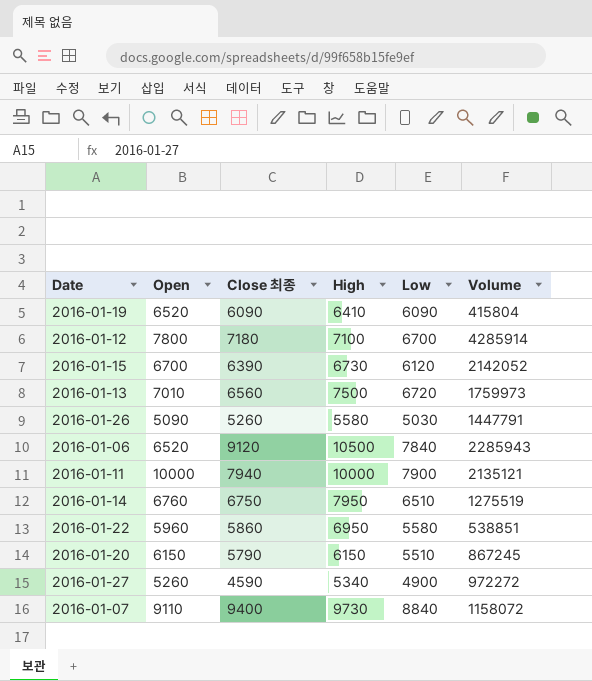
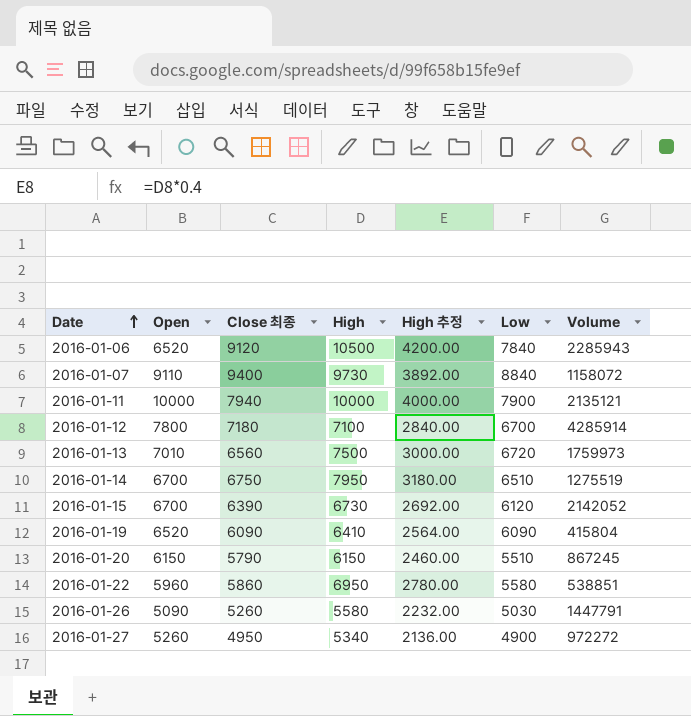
row order: none -> Date ascending
column High 추정 | formula: none -> [High] * 0.4
2016-01-14 | Open: 6760 -> 6700
2016-01-27 | Close 최종: 4590 -> 4950

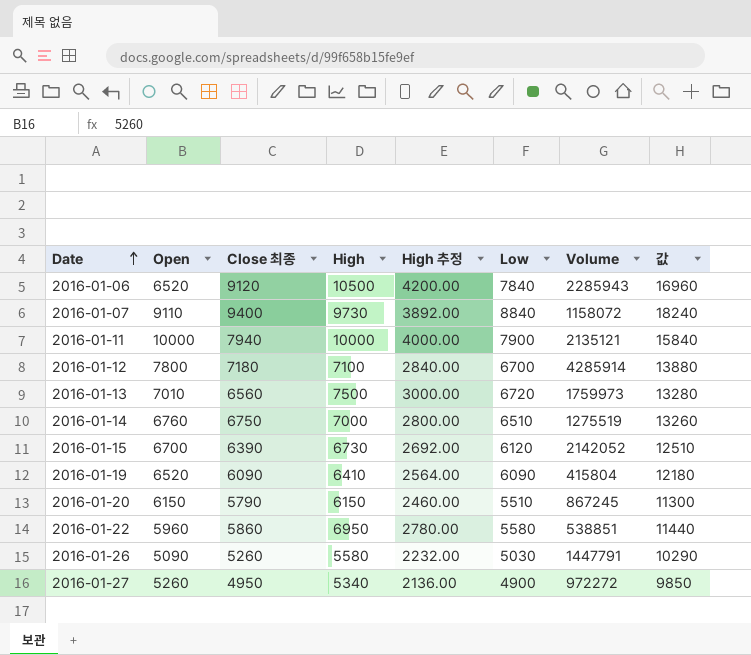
column 값 | formula: none -> [Close 최종] + [Low]
2016-01-14 | Open: 6700 -> 6760
2016-01-14 | High: 7950 -> 7000
2016-01-14 | High 추정: 3180.00 -> 2800.00

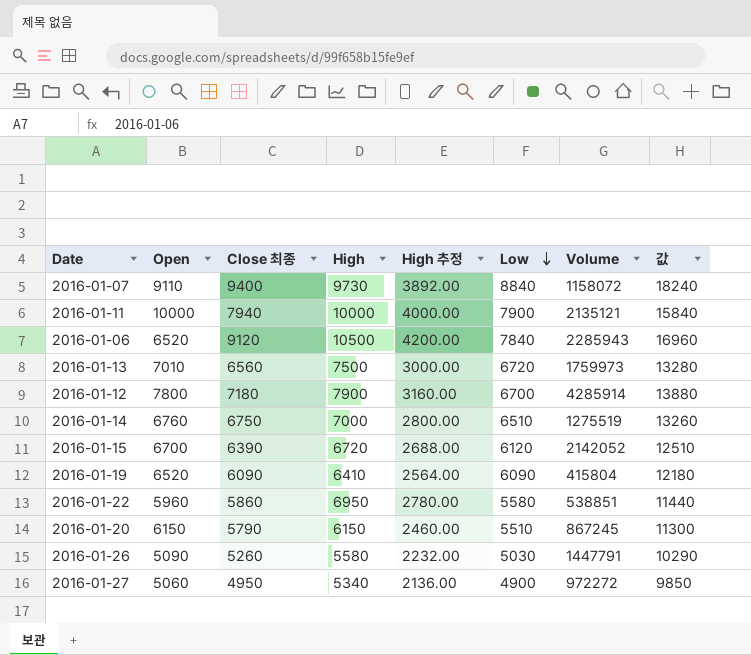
row order: Date ascending -> Low descending
2016-01-12 | High: 7100 -> 7900
2016-01-12 | High 추정: 2840.00 -> 3160.00
2016-01-15 | High: 6730 -> 6720
2016-01-15 | High 추정: 2692.00 -> 2688.00
2016-01-27 | Open: 5260 -> 5060

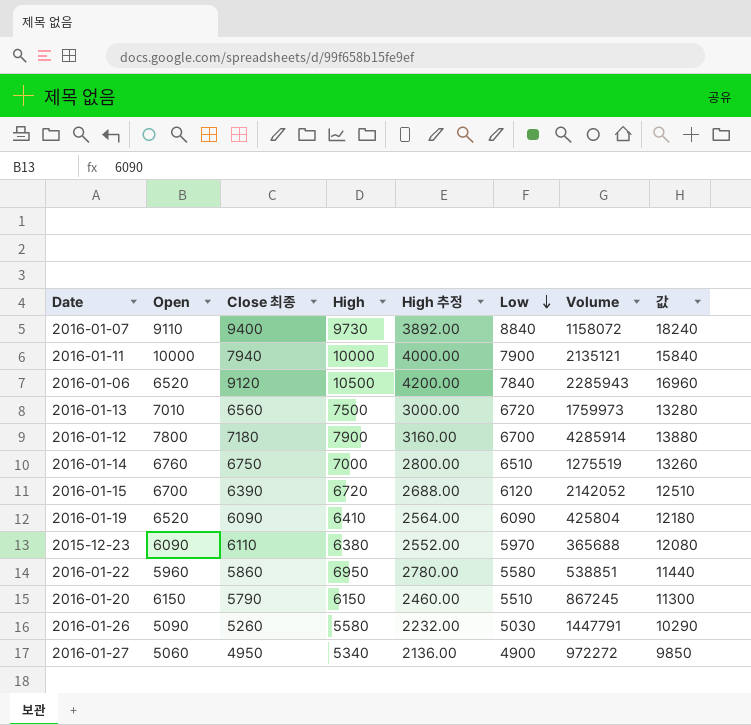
2016-01-19 | Volume: 415804 -> 425804
row 2015-12-23: none -> 6090 | 6110 | 6380 | 2552.00 | 5970 | 365688 | 12080

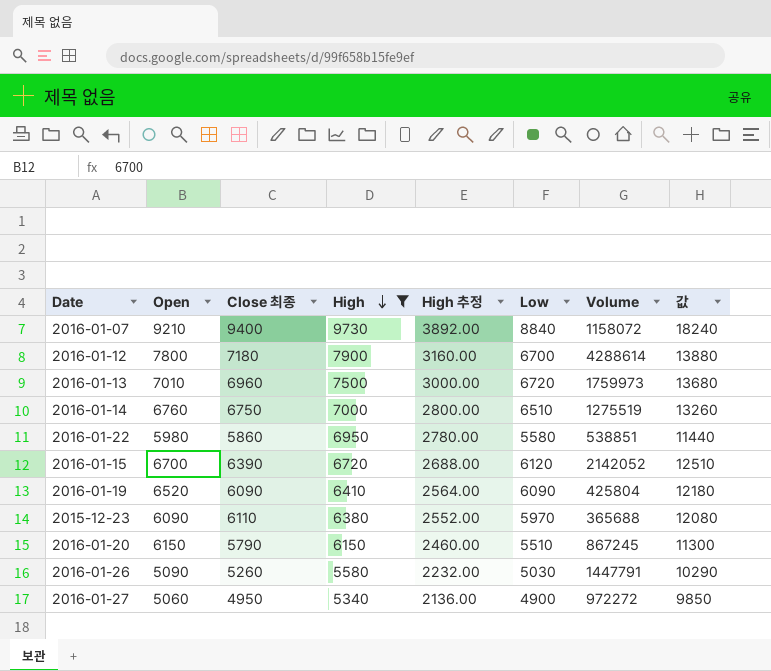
filter: none -> High <= 9730
row order: Low descending -> High descending
2016-01-07 | Open: 9110 -> 9210
2016-01-12 | Volume: 4285914 -> 4288614
2016-01-13 | Close 최종: 6560 -> 6960
2016-01-13 | 값: 13280 -> 13680
2016-01-22 | Open: 5960 -> 5980

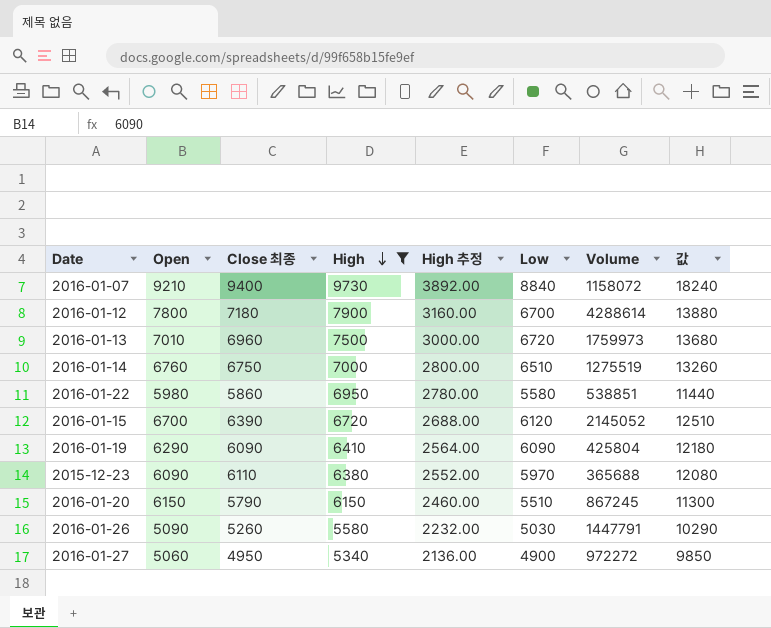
2016-01-15 | Volume: 2142052 -> 2145052
2016-01-19 | Open: 6520 -> 6290

